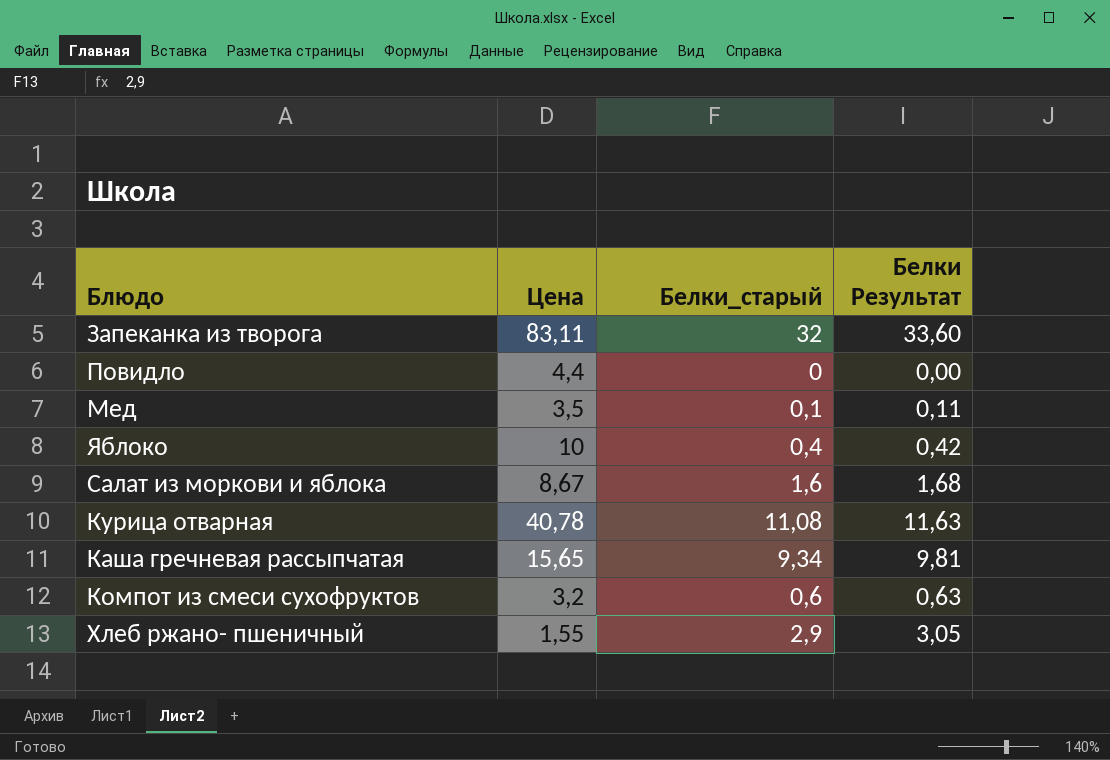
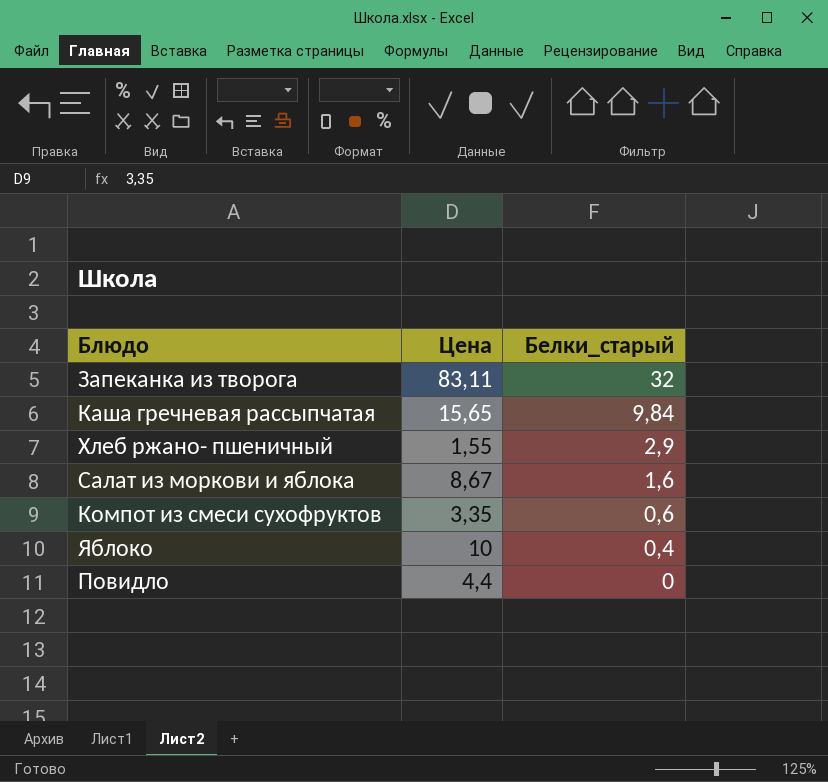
row order: none -> Белки_старый descending
column Белки Результат | formula: [Белки_старый] * 1,05 -> none
row Мед: 3,5 | 0,1 | 0,11 -> none
row Курица отварная: 40,78 | 11,08 | 11,63 -> none
Каша гречневая рассыпчатая | Белки_старый: 9,34 -> 9,84
Компот из смеси сухофруктов | Цена: 3,2 -> 3,35

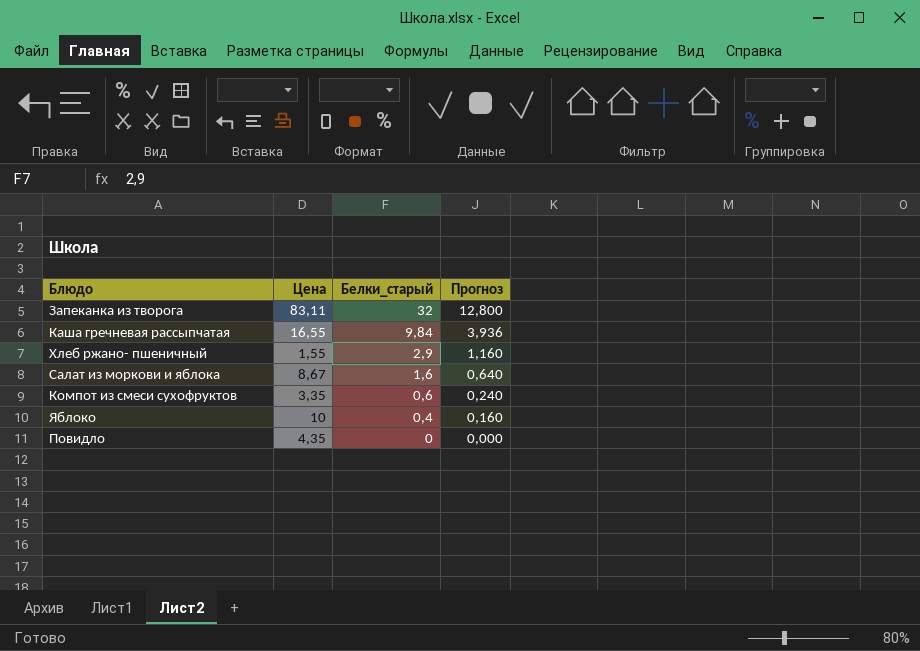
column Прогноз | formula: none -> [Белки_старый] * 0,4
Каша гречневая рассыпчатая | Цена: 15,65 -> 16,55
Повидло | Цена: 4,4 -> 4,35

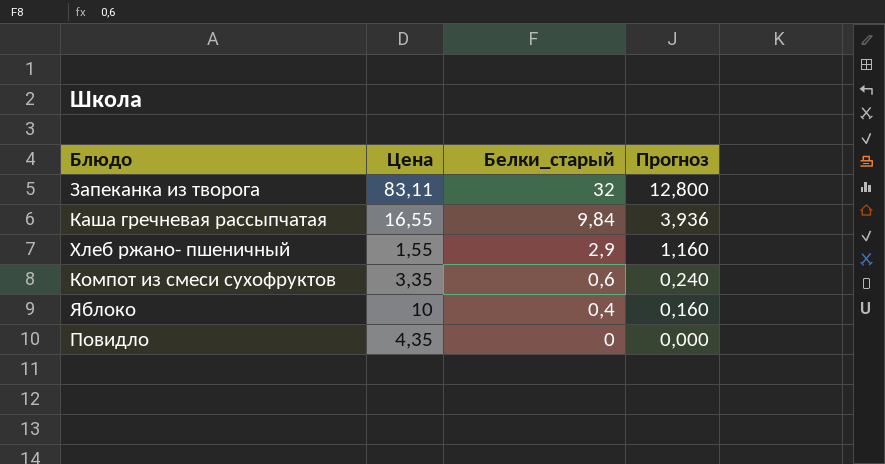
row Салат из моркови и яблока: 8,67 | 1,6 | 0,640 -> none

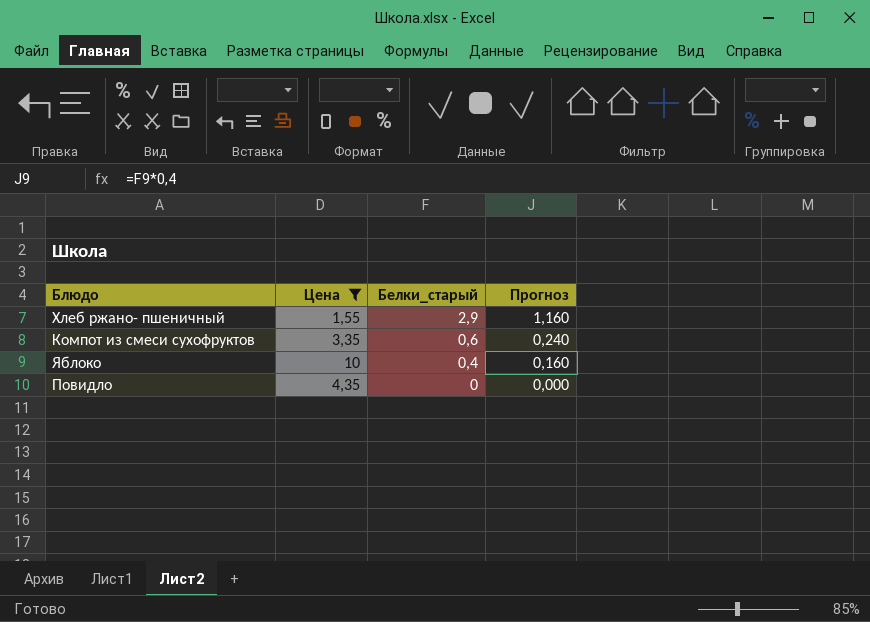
filter: none -> Цена <= 10

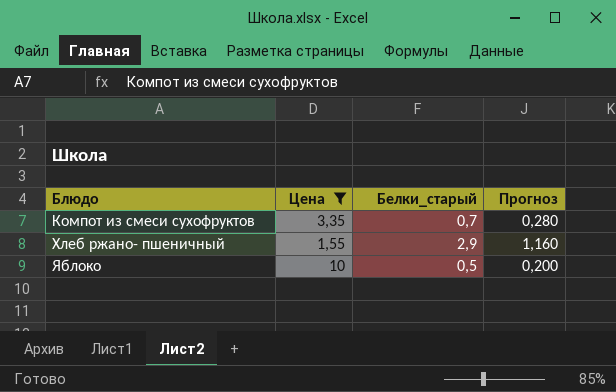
row order: Белки_старый descending -> Блюдо ascending
row Повидло: 4,35 | 0 | 0,000 -> none
Компот из смеси сухофруктов | Белки_старый: 0,6 -> 0,7
Компот из смеси сухофруктов | Прогноз: 0,240 -> 0,280
Яблоко | Белки_старый: 0,4 -> 0,5
Яблоко | Прогноз: 0,160 -> 0,200

